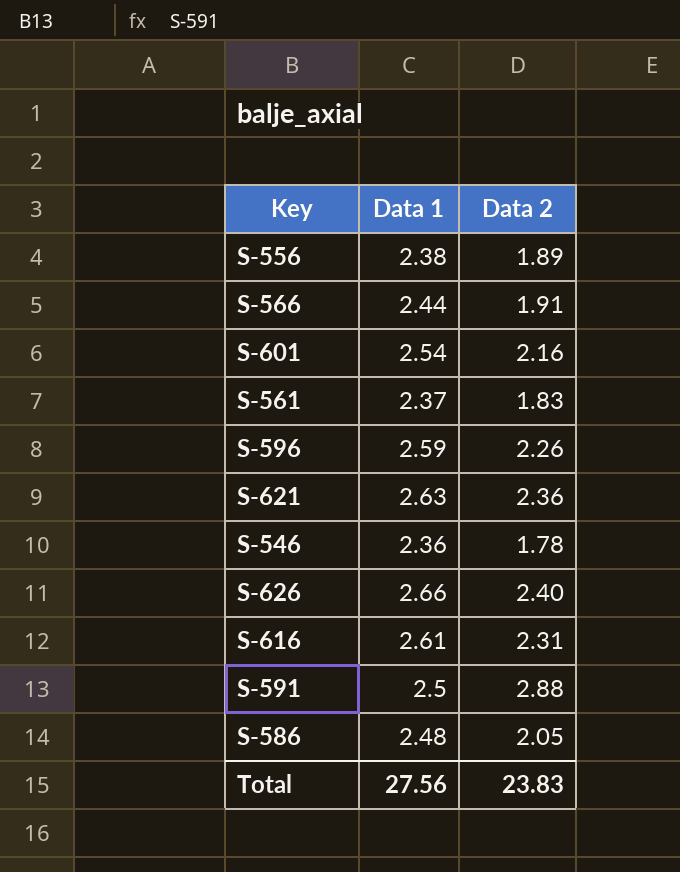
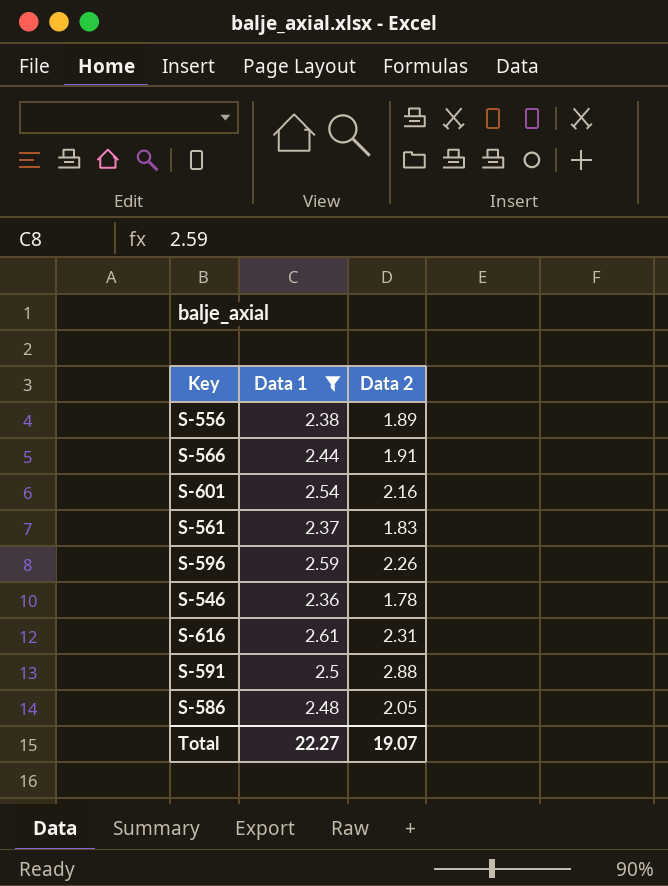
filter: none -> Data 1 <= 2.61
Total | Data 1: 27.56 -> 22.27
Total | Data 2: 23.83 -> 19.07

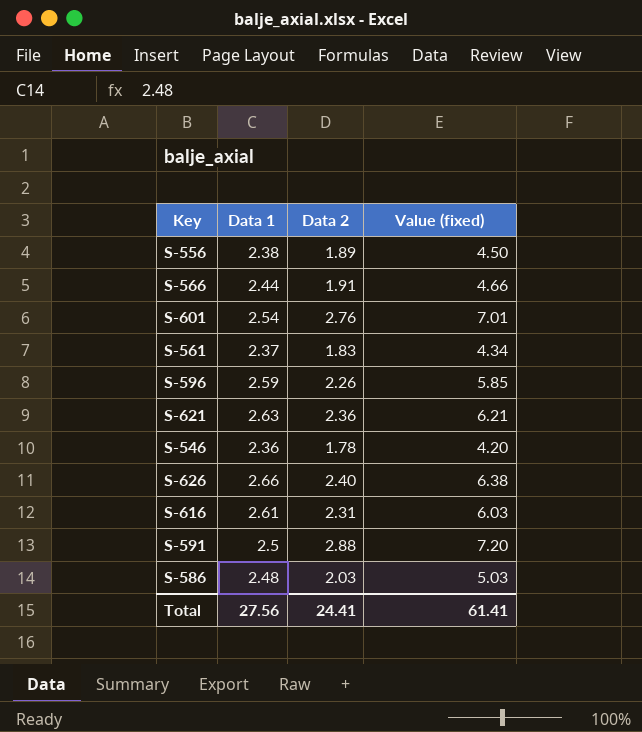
filter: Data 1 <= 2.61 -> none
column Value (fixed) | formula: none -> [Data 1] * [Data 2]
S-601 | Data 2: 2.16 -> 2.76
S-586 | Data 2: 2.05 -> 2.03
Total | Data 1: 22.27 -> 27.56
Total | Data 2: 19.07 -> 24.41

